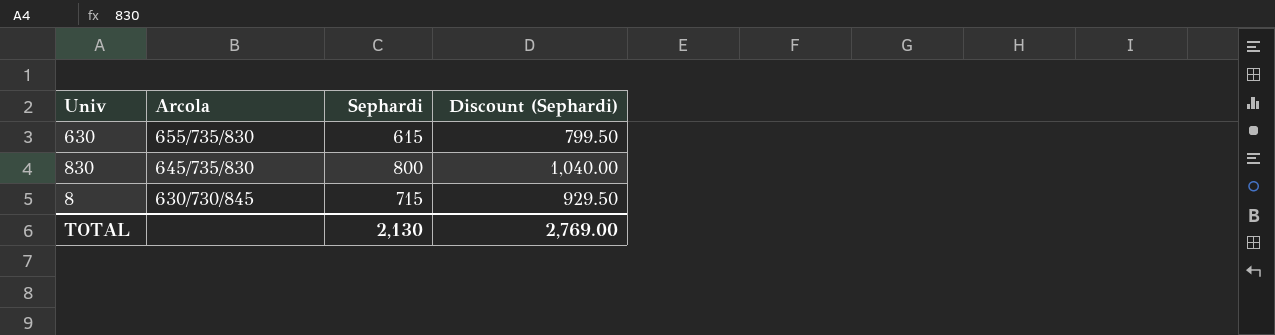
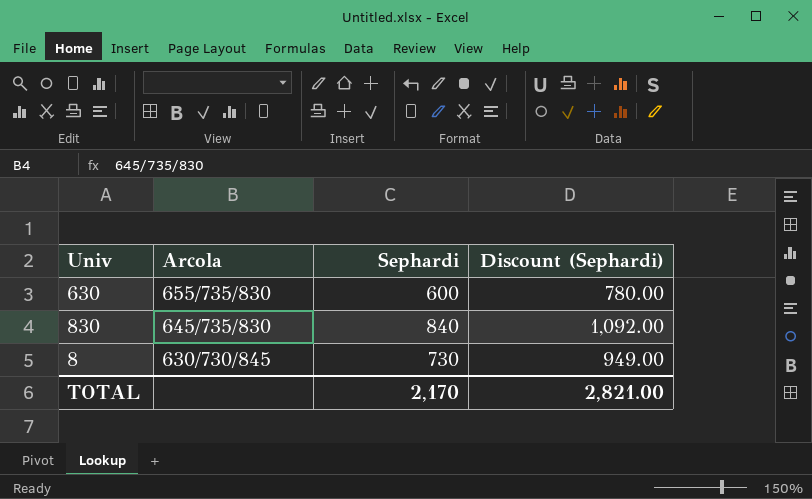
630 | Sephardi: 615 -> 600
630 | Discount (Sephardi): 799.50 -> 780.00
830 | Sephardi: 800 -> 840
830 | Discount (Sephardi): 1,040.00 -> 1,092.00
8 | Sephardi: 715 -> 730
8 | Discount (Sephardi): 929.50 -> 949.00
TOTAL | Sephardi: 2,130 -> 2,170
TOTAL | Discount (Sephardi): 2,769.00 -> 2,821.00

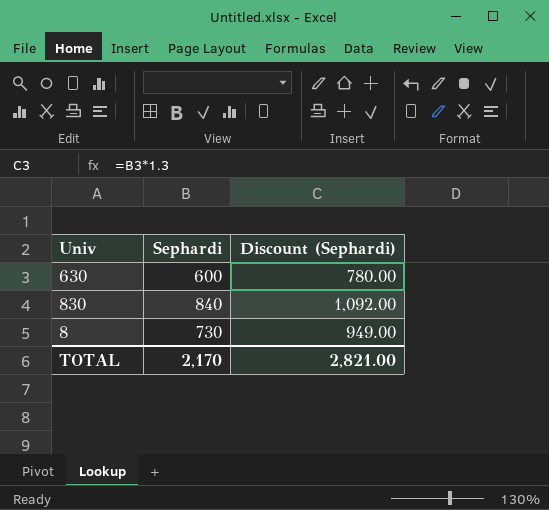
column Arcola | position: 2 -> none

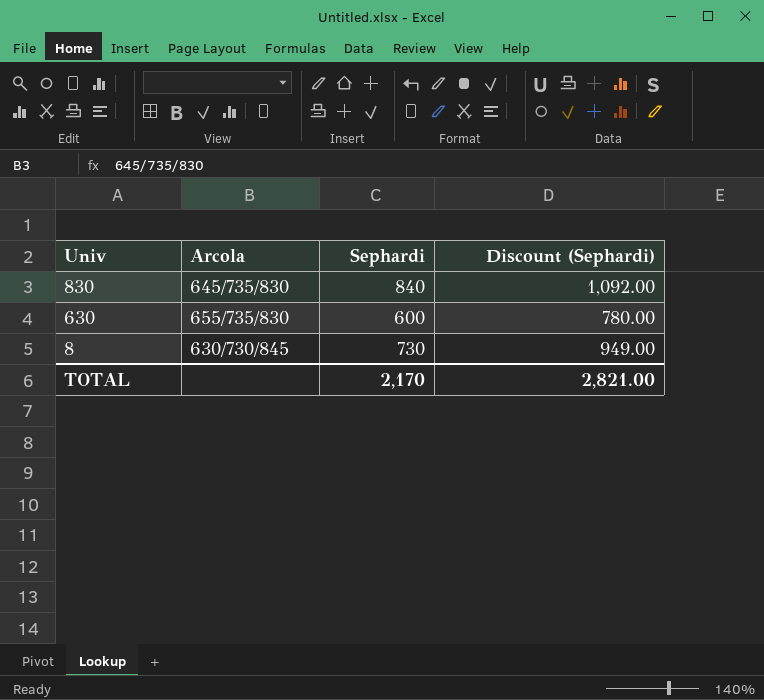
row order: none -> Univ descending
column Arcola | position: none -> 2

